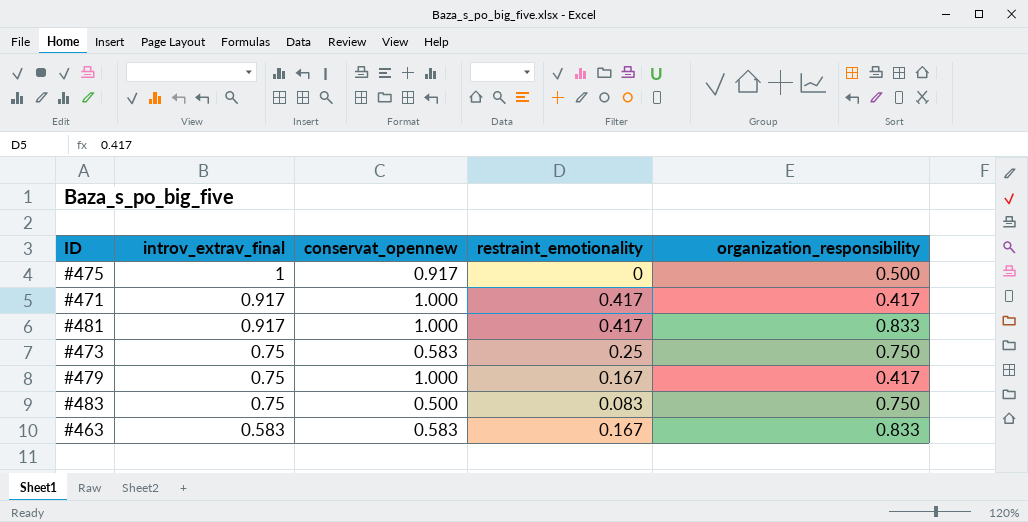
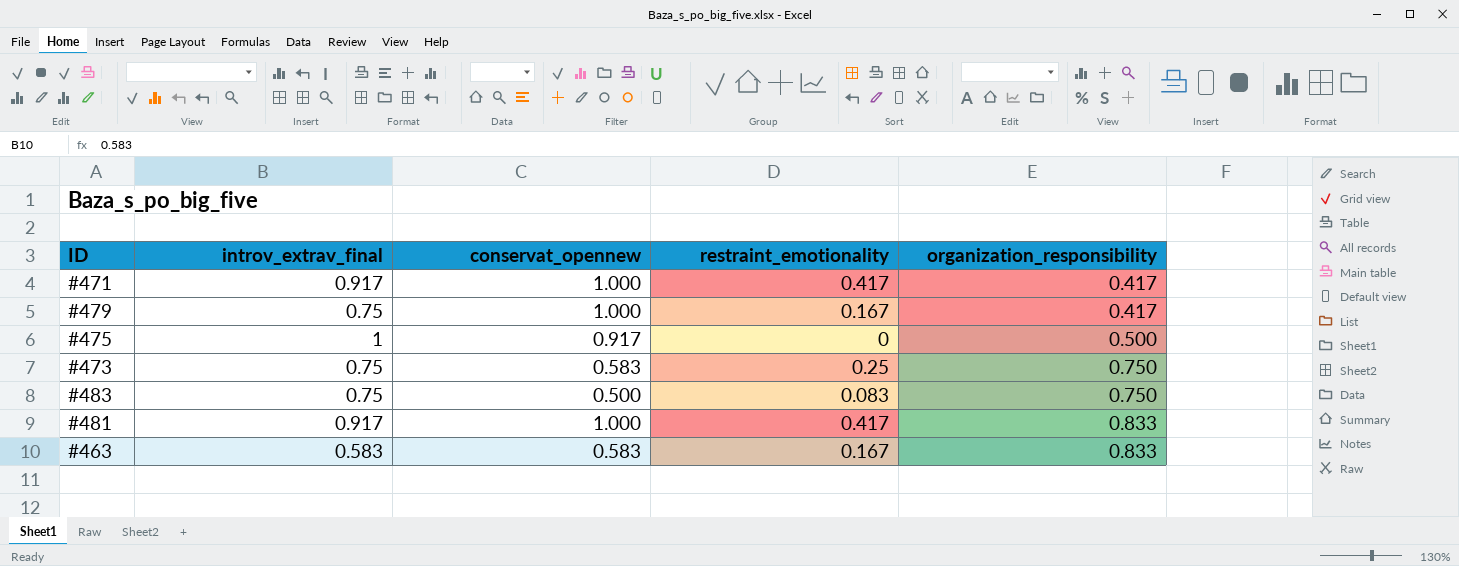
row order: introv_extrav_final descending -> organization_responsibility ascending

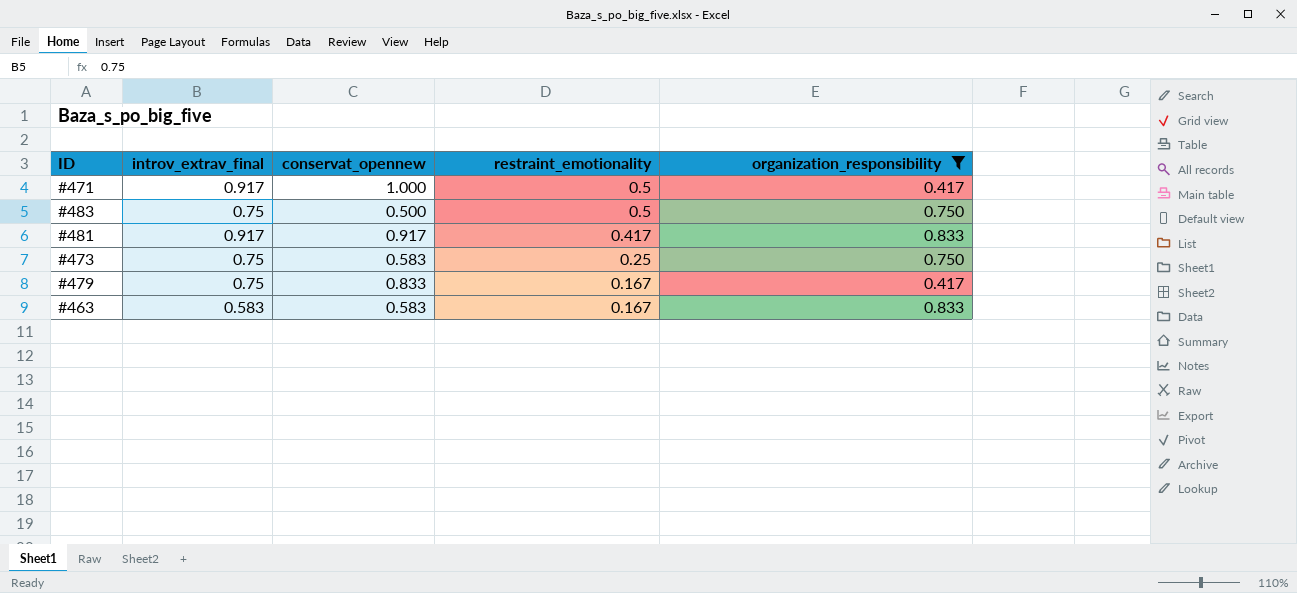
filter: none -> organization_responsibility != 0.500
row order: organization_responsibility ascending -> restraint_emotionality descending
#471 | restraint_emotionality: 0.417 -> 0.5
#483 | restraint_emotionality: 0.083 -> 0.5
#481 | conservat_opennew: 1.000 -> 0.917
#479 | conservat_opennew: 1.000 -> 0.833

